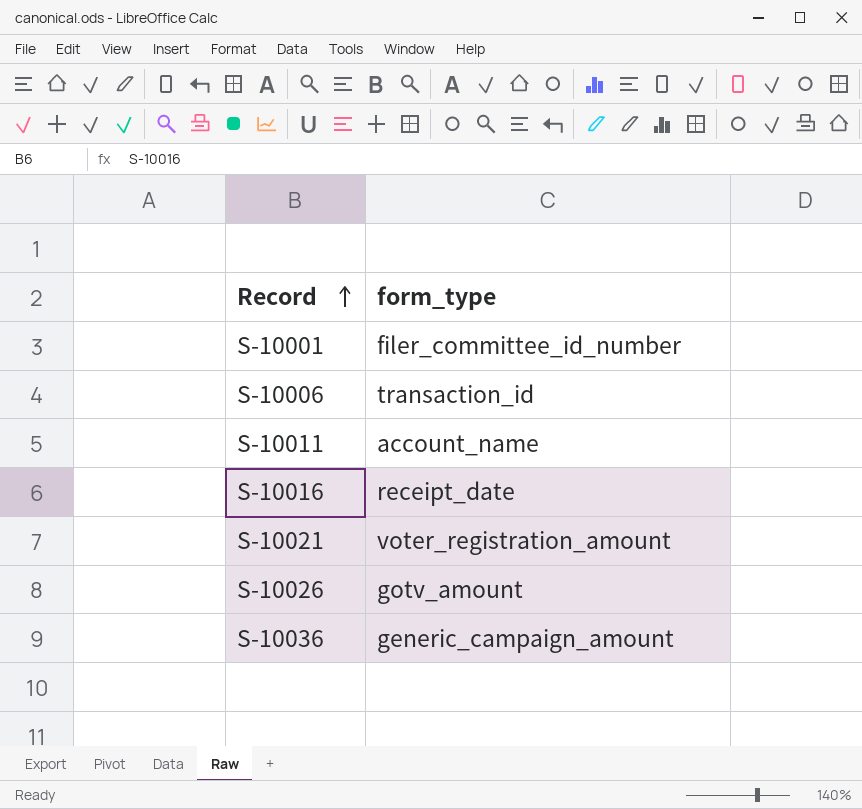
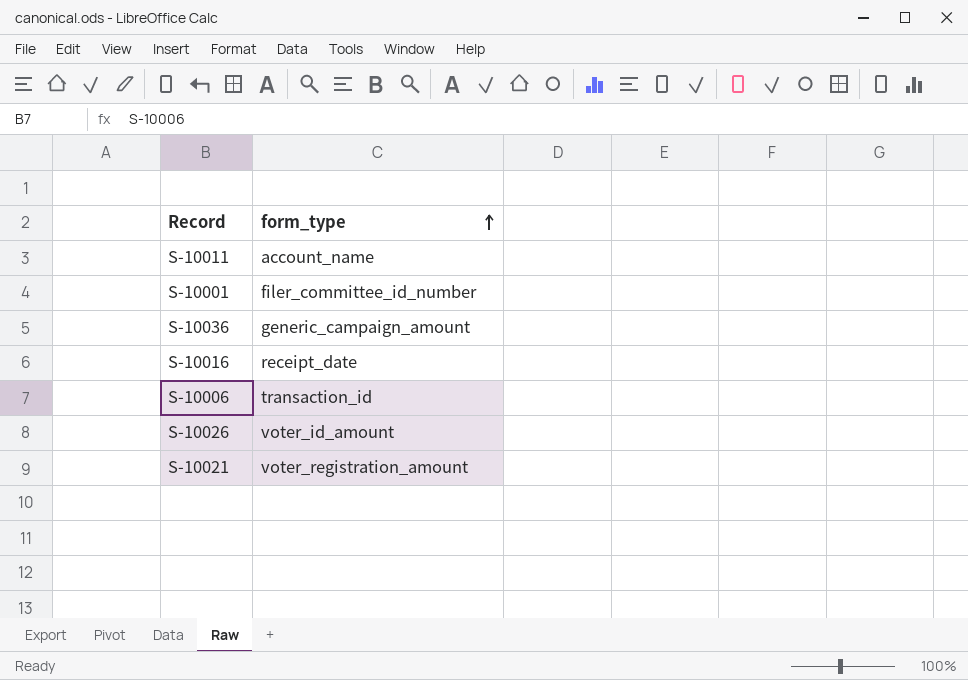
row order: Record ascending -> form_type ascending
S-10026 | form_type: gotv_amount -> voter_id_amount

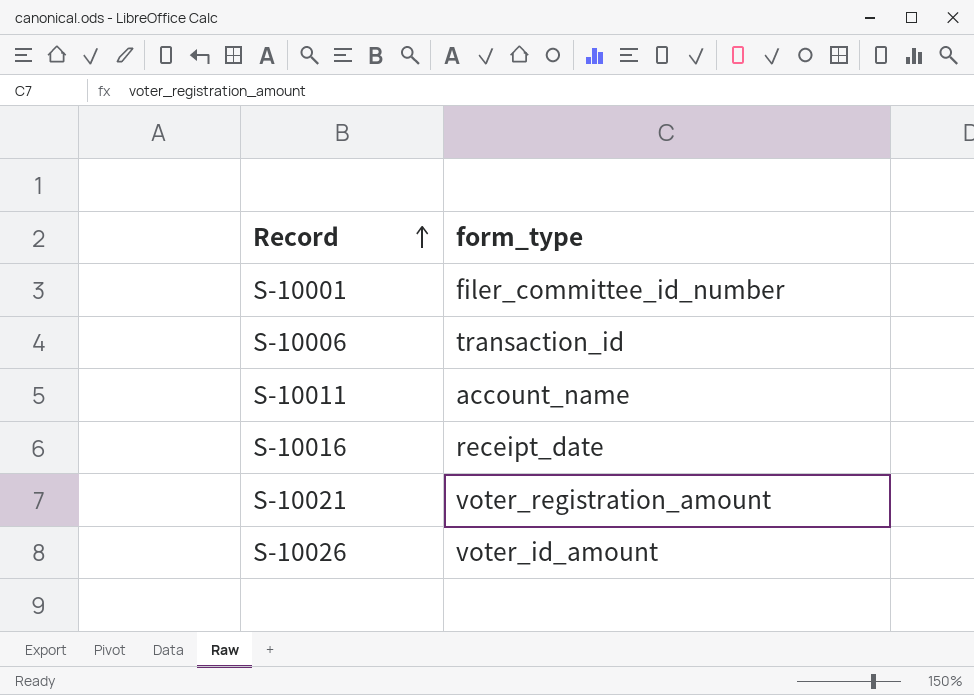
row order: form_type ascending -> Record ascending
row S-10036: generic_campaign_amount -> none

